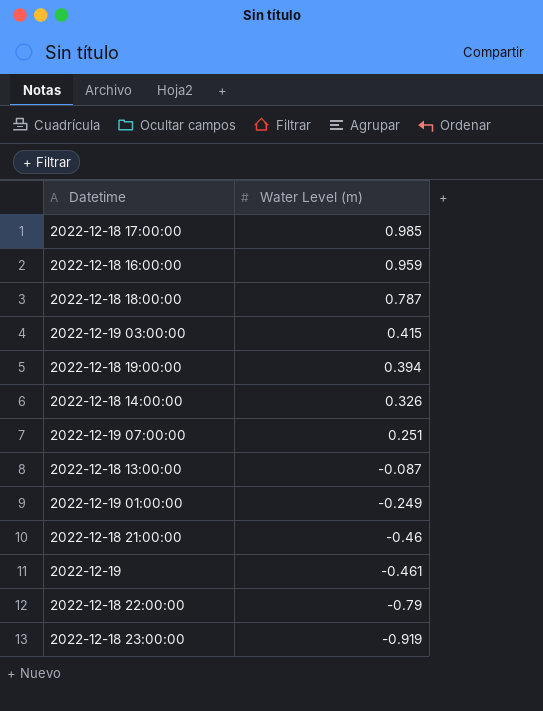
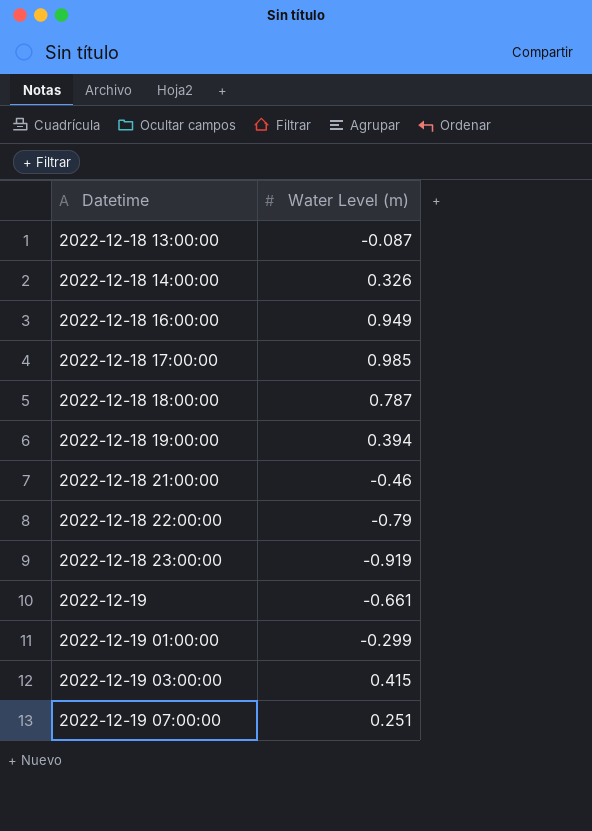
row order: Water Level (m) descending -> Datetime ascending
2022-12-18 16:00:00 | Water Level (m): 0.959 -> 0.949
2022-12-19 | Water Level (m): -0.461 -> -0.661
2022-12-19 01:00:00 | Water Level (m): -0.249 -> -0.299

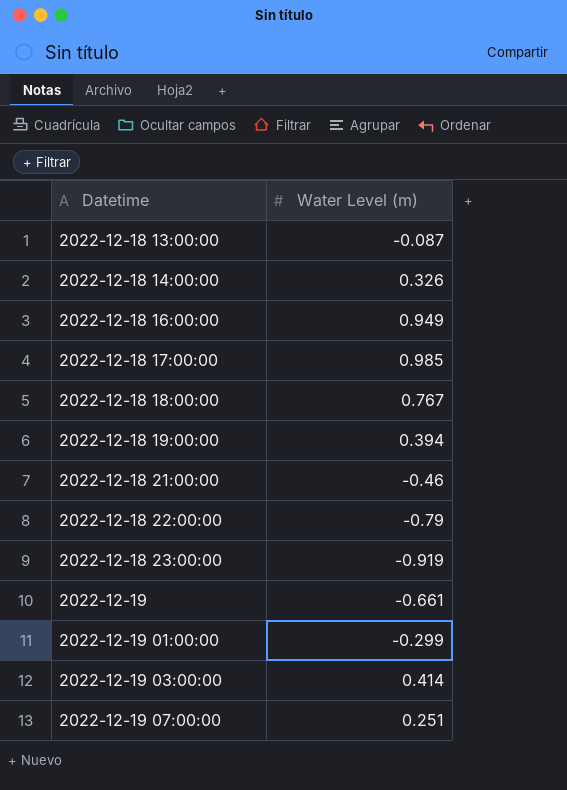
2022-12-18 18:00:00 | Water Level (m): 0.787 -> 0.767
2022-12-19 03:00:00 | Water Level (m): 0.415 -> 0.414

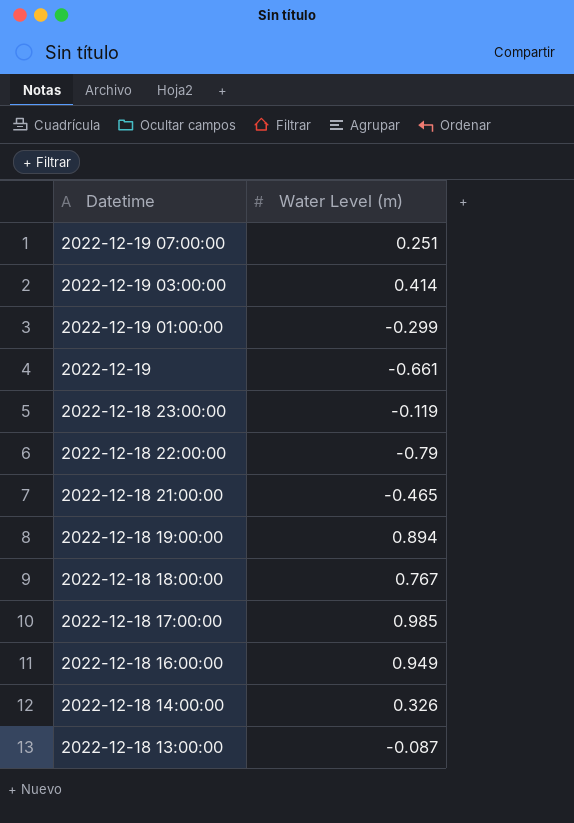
row order: Datetime ascending -> Datetime descending
2022-12-18 23:00:00 | Water Level (m): -0.919 -> -0.119
2022-12-18 21:00:00 | Water Level (m): -0.46 -> -0.465
2022-12-18 19:00:00 | Water Level (m): 0.394 -> 0.894

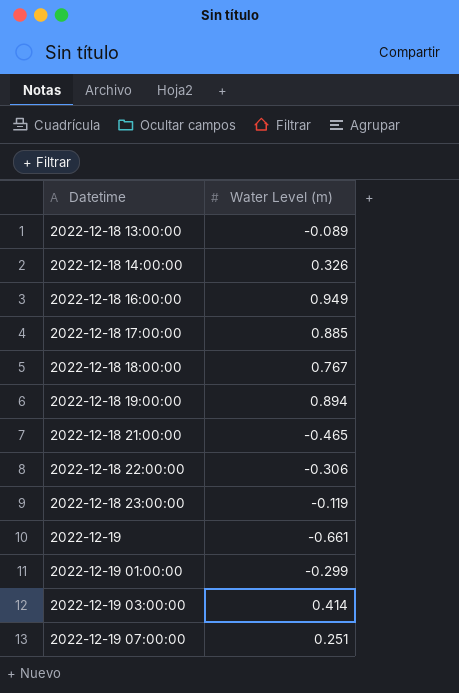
row order: Datetime descending -> Datetime ascending
2022-12-18 13:00:00 | Water Level (m): -0.087 -> -0.089
2022-12-18 17:00:00 | Water Level (m): 0.985 -> 0.885
2022-12-18 22:00:00 | Water Level (m): -0.79 -> -0.306

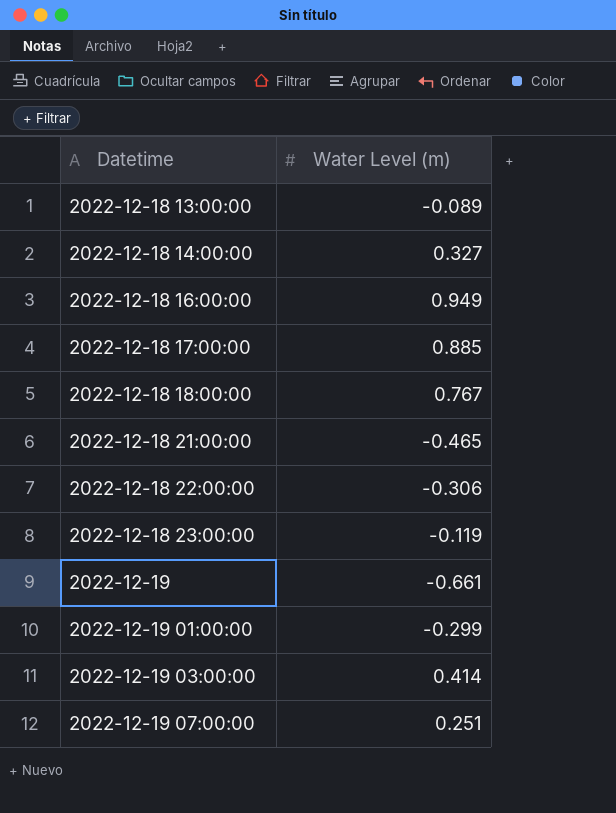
row 2022-12-18 19:00:00: 0.894 -> none
2022-12-18 14:00:00 | Water Level (m): 0.326 -> 0.327

